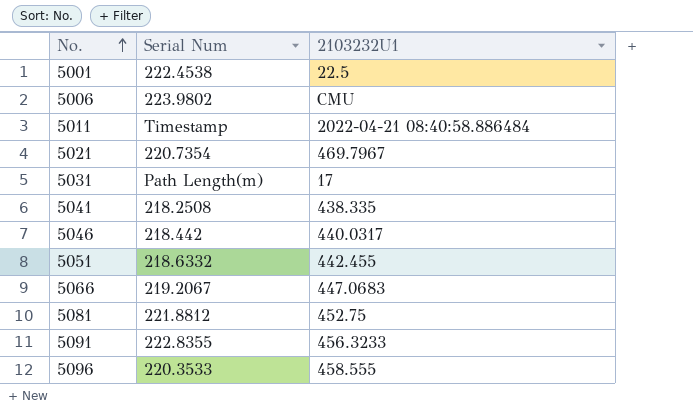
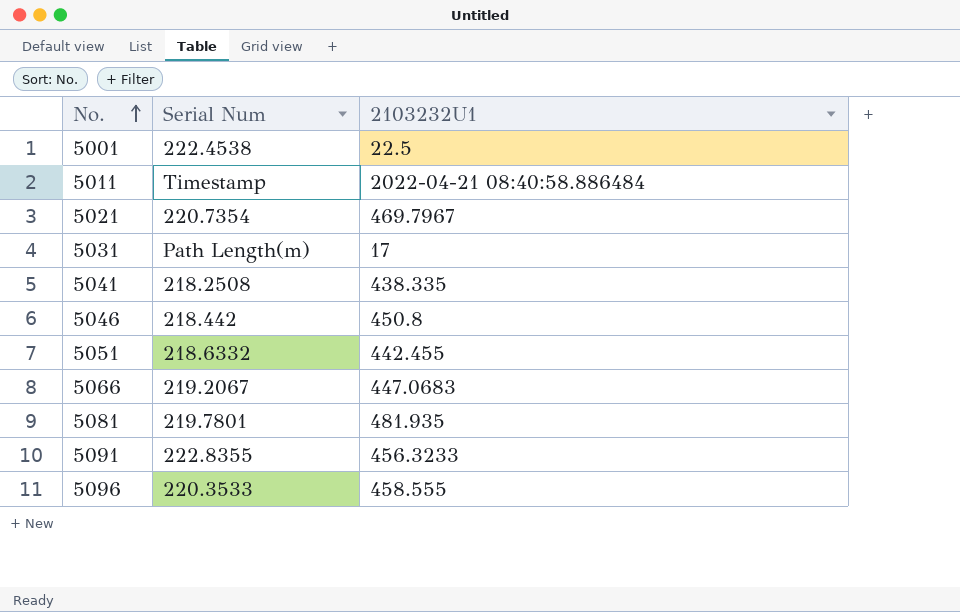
row 5006: 223.9802 | CMU -> none
5046 | 2103232U1: 440.0317 -> 450.8
5081 | Serial Num: 221.8812 -> 219.7801
5081 | 2103232U1: 452.75 -> 481.935

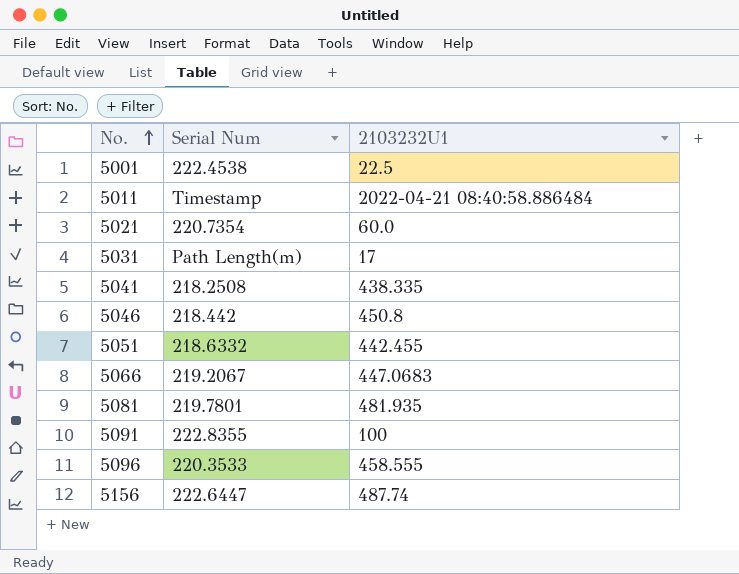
5021 | 2103232U1: 469.7967 -> 60.0
5091 | 2103232U1: 456.3233 -> 100
row 5156: none -> 222.6447 | 487.74

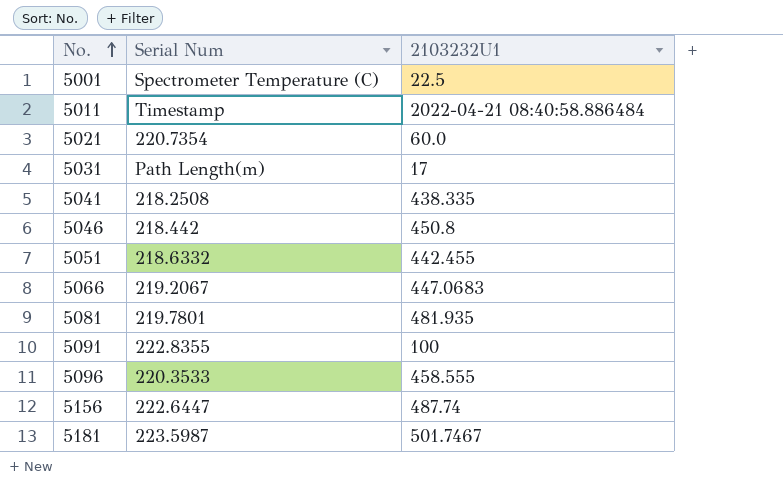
5001 | Serial Num: 222.4538 -> Spectrometer Temperature (C)
row 5181: none -> 223.5987 | 501.7467

